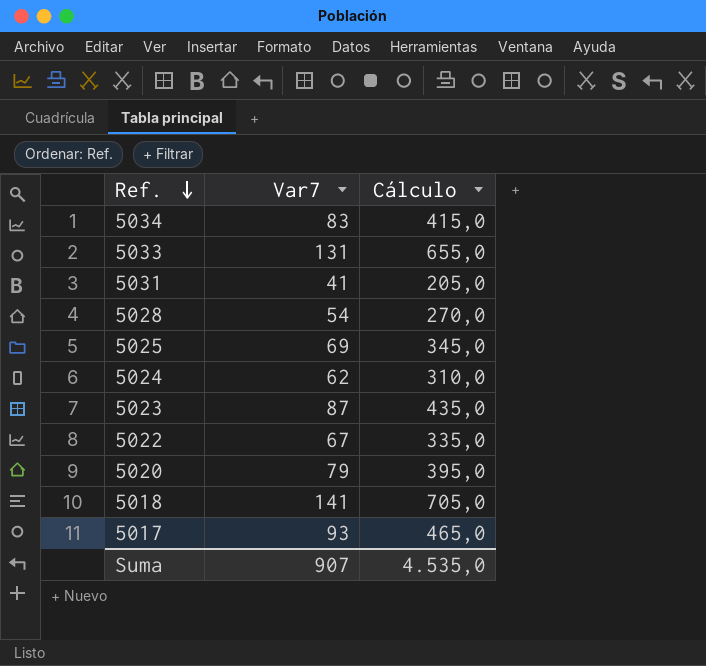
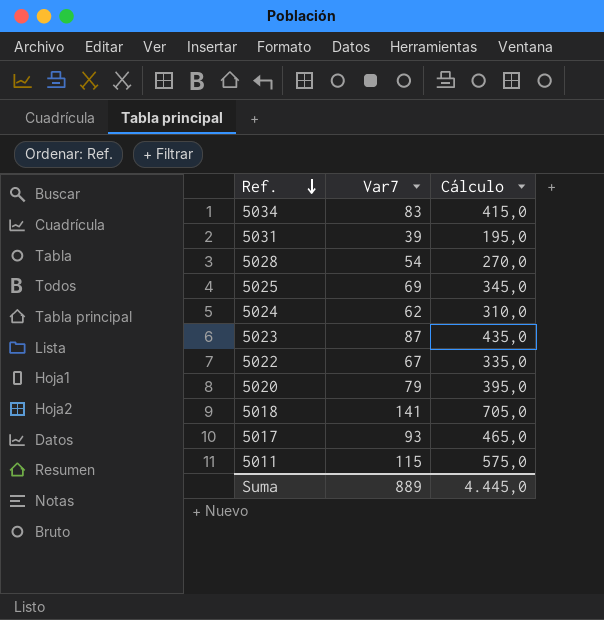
row 5033: 131 | 655,0 -> none
5031 | Var7: 41 -> 39
5031 | Cálculo: 205,0 -> 195,0
row 5011: none -> 115 | 575,0
Suma | Var7: 907 -> 889
Suma | Cálculo: 4.535,0 -> 4.445,0

